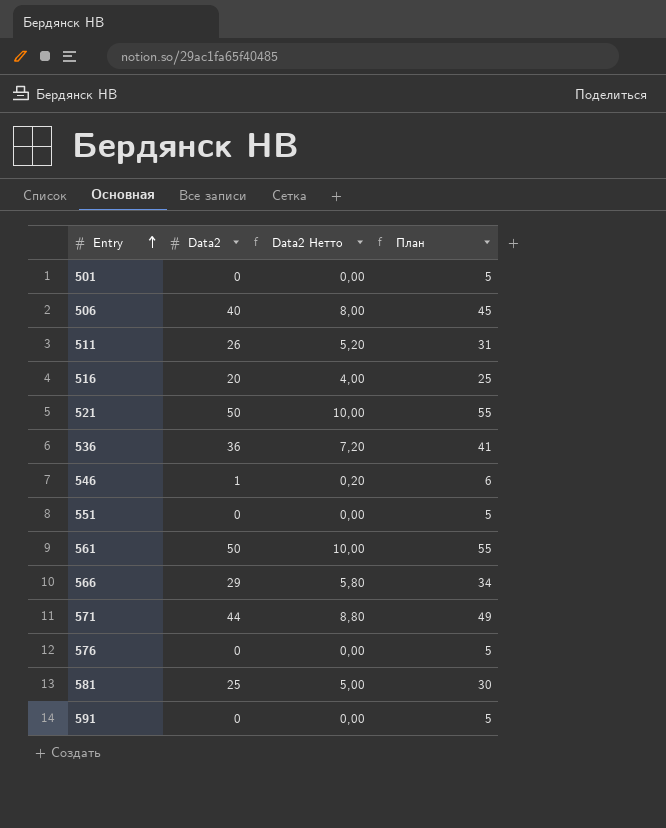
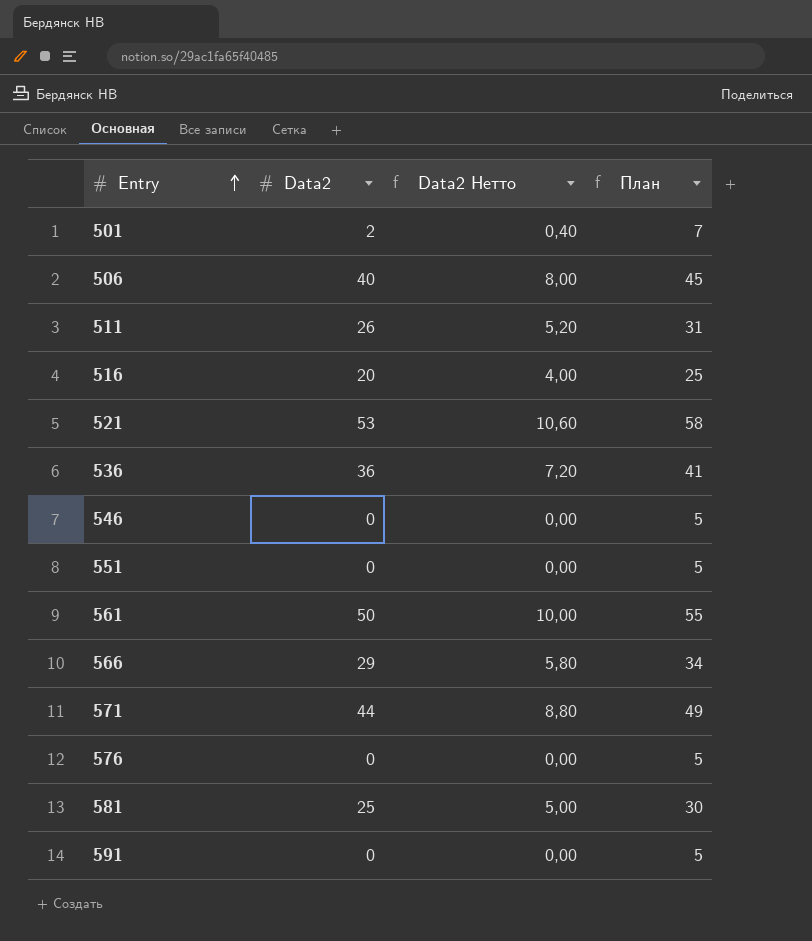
501 | Data2: 0 -> 2
501 | Data2 Нетто: 0,00 -> 0,40
501 | План: 5 -> 7
521 | Data2: 50 -> 53
521 | Data2 Нетто: 10,00 -> 10,60
521 | План: 55 -> 58
546 | Data2: 1 -> 0
546 | Data2 Нетто: 0,20 -> 0,00
546 | План: 6 -> 5

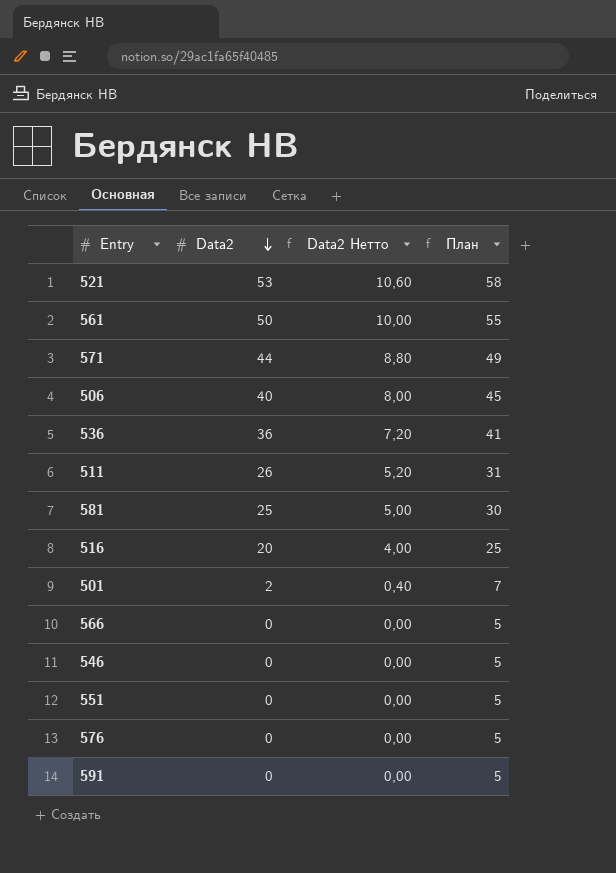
row order: Entry ascending -> Data2 descending
566 | Data2: 29 -> 0
566 | Data2 Нетто: 5,80 -> 0,00
566 | План: 34 -> 5

